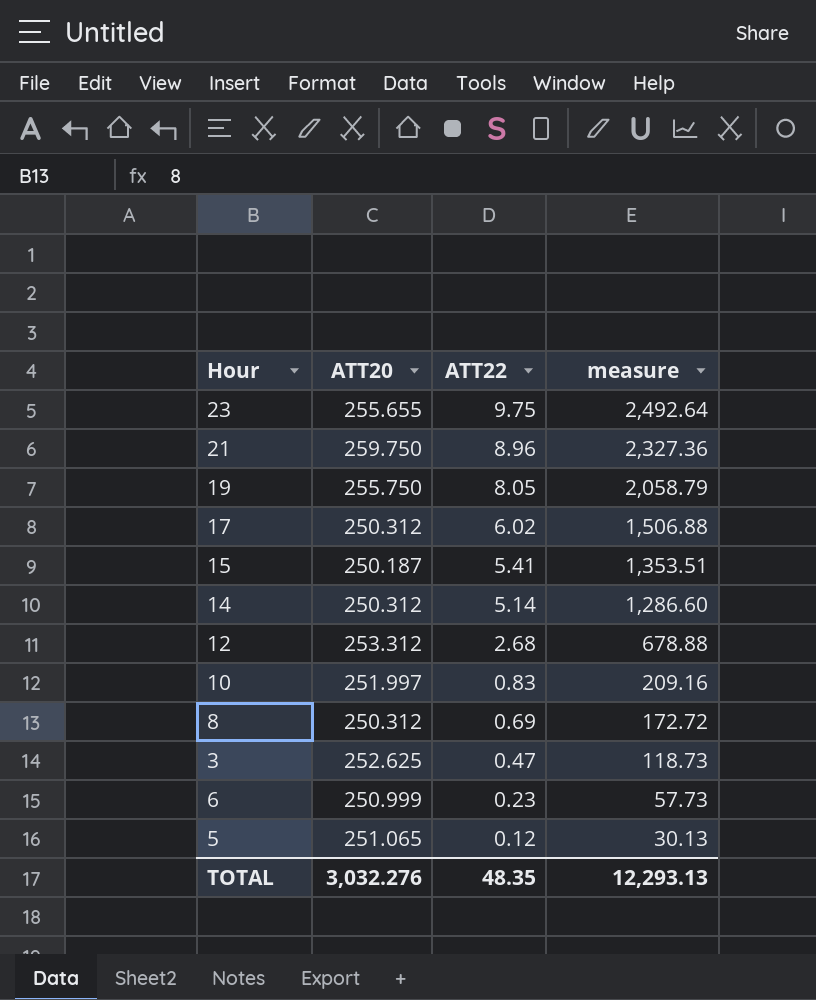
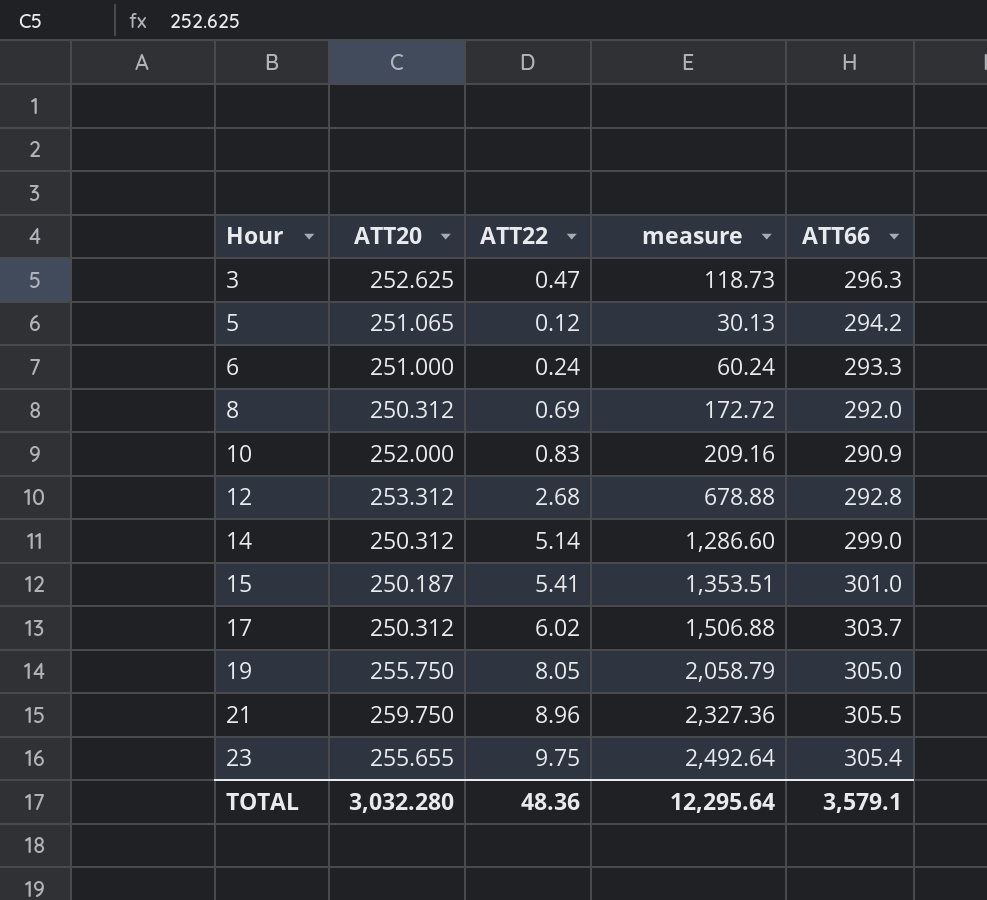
row order: ATT22 descending -> Hour ascending
column ATT66 | position: none -> 5
6 | ATT20: 250.999 -> 251.000
6 | ATT22: 0.23 -> 0.24
6 | measure: 57.73 -> 60.24
10 | ATT20: 251.997 -> 252.000
TOTAL | ATT20: 3,032.276 -> 3,032.280
TOTAL | ATT22: 48.35 -> 48.36
TOTAL | measure: 12,293.13 -> 12,295.64

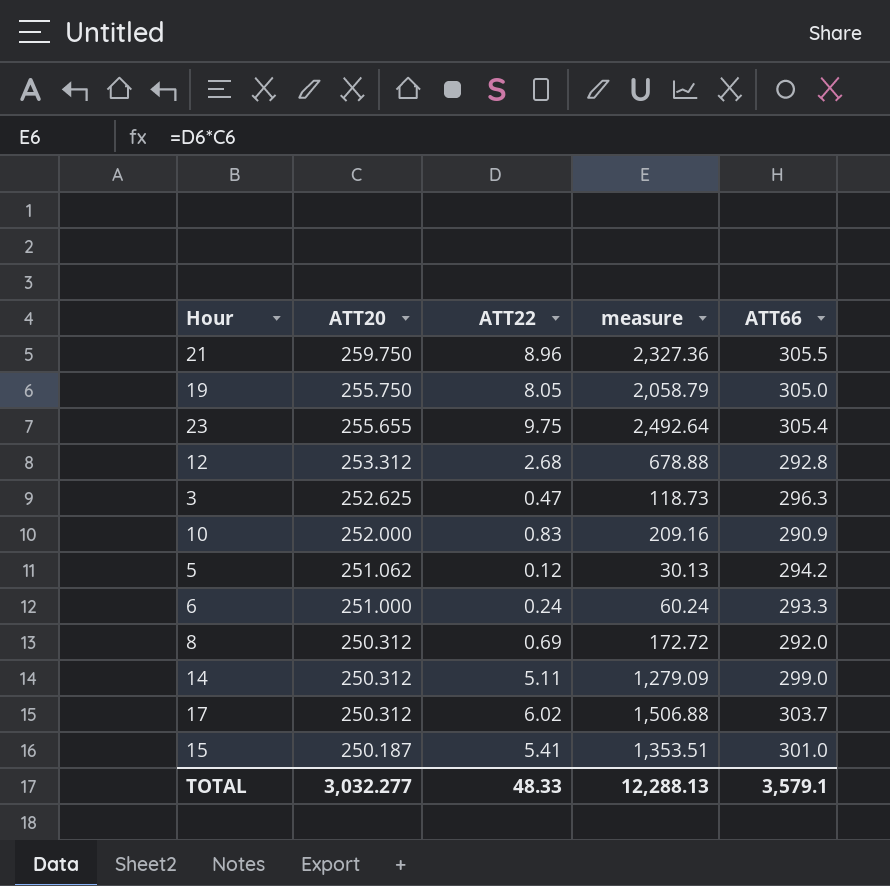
row order: Hour ascending -> ATT20 descending
5 | ATT20: 251.065 -> 251.062
14 | ATT22: 5.14 -> 5.11
14 | measure: 1,286.60 -> 1,279.09
TOTAL | ATT20: 3,032.280 -> 3,032.277
TOTAL | ATT22: 48.36 -> 48.33
TOTAL | measure: 12,295.64 -> 12,288.13

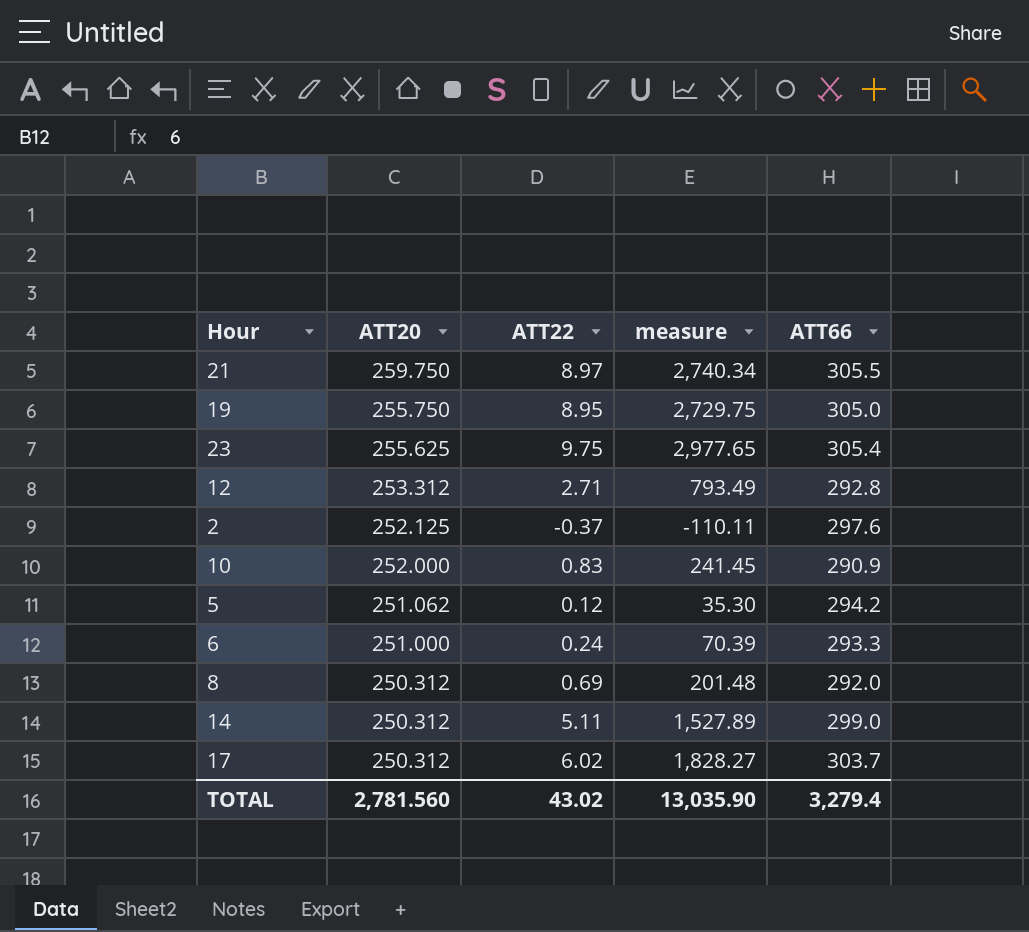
column measure | formula: [ATT20] * [ATT22] -> [ATT22] * [ATT66]
row 3: 252.625 | 0.47 | 118.73 | 296.3 -> none
row 15: 250.187 | 5.41 | 1,353.51 | 301.0 -> none
21 | ATT22: 8.96 -> 8.97
19 | ATT22: 8.05 -> 8.95
23 | ATT20: 255.655 -> 255.625
12 | ATT22: 2.68 -> 2.71
row 2: none -> 252.125 | -0.37 | -110.11 | 297.6
TOTAL | ATT20: 3,032.277 -> 2,781.560
TOTAL | ATT22: 48.33 -> 43.02
TOTAL | measure: 12,288.13 -> 13,035.90
TOTAL | ATT66: 3,579.1 -> 3,279.4

